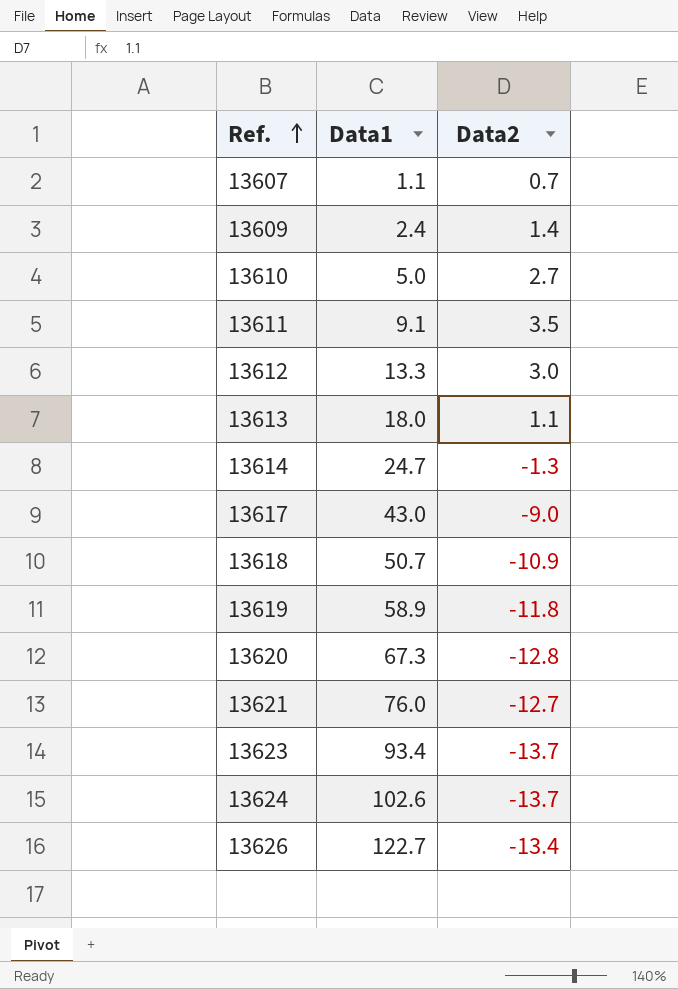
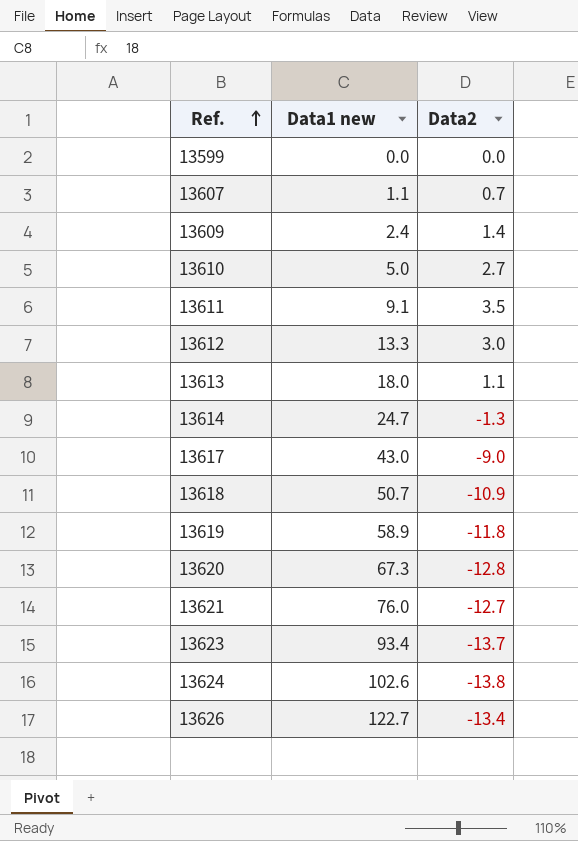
column name: Data1 -> Data1 new
row 13599: none -> 0.0 | 0.0
13624 | Data2: -13.7 -> -13.8

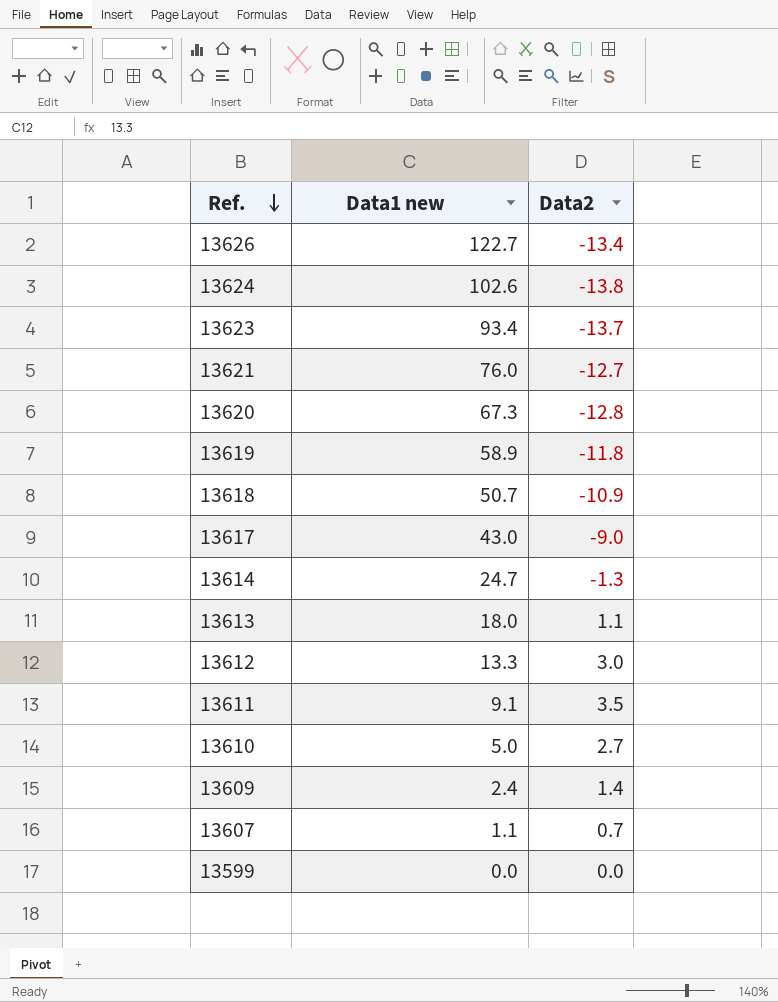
row order: Ref. ascending -> Ref. descending

